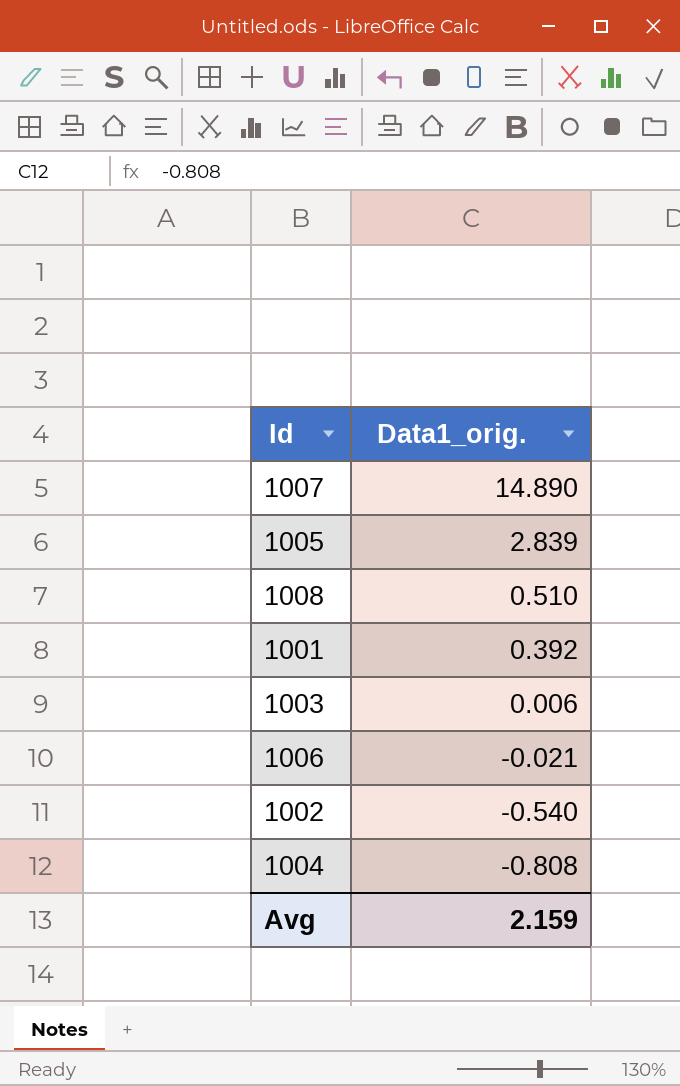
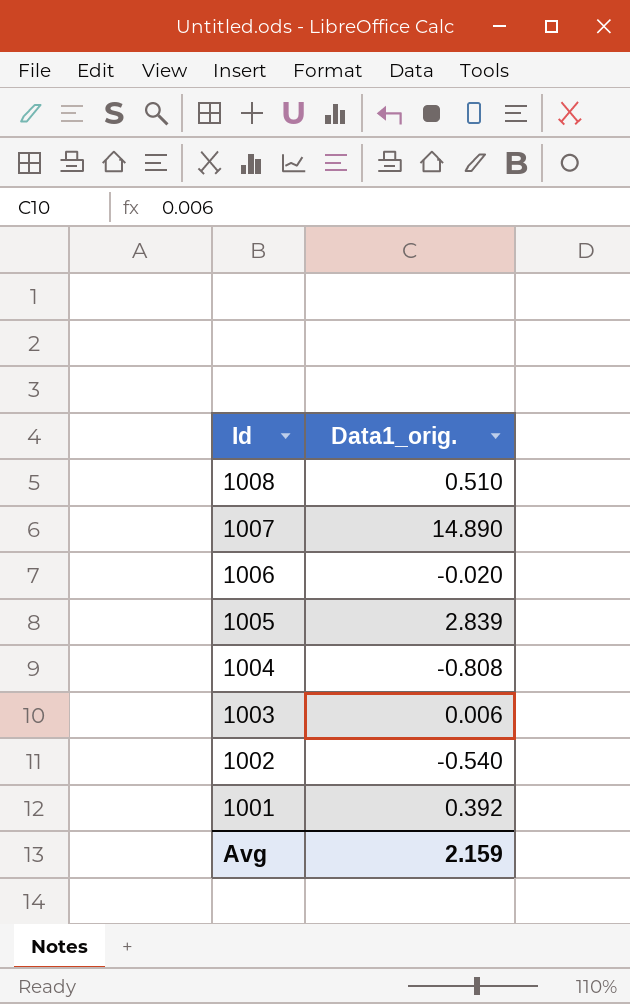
row order: Data1_orig. descending -> Id descending
1006 | Data1_orig.: -0.021 -> -0.020

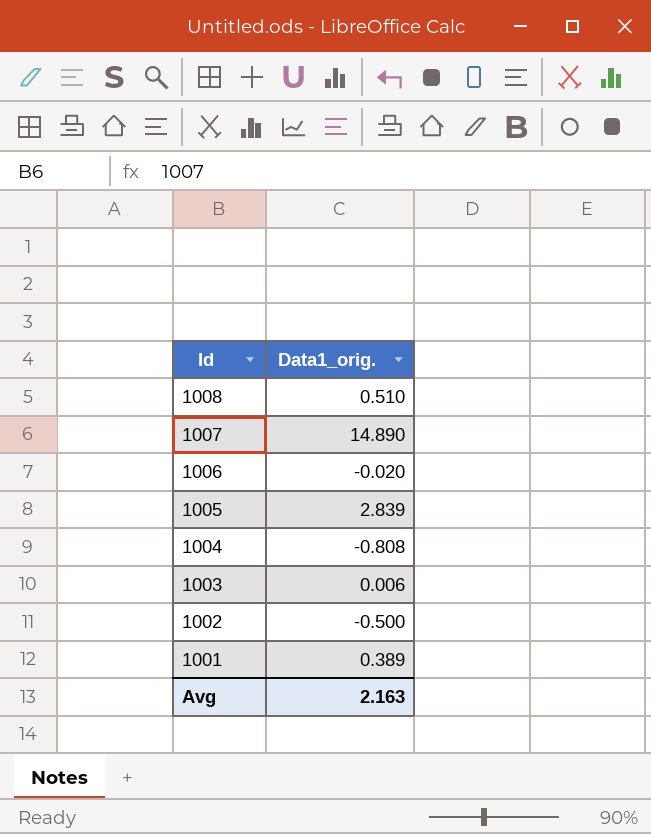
1002 | Data1_orig.: -0.540 -> -0.500
1001 | Data1_orig.: 0.392 -> 0.389
Avg | Data1_orig.: 2.159 -> 2.163

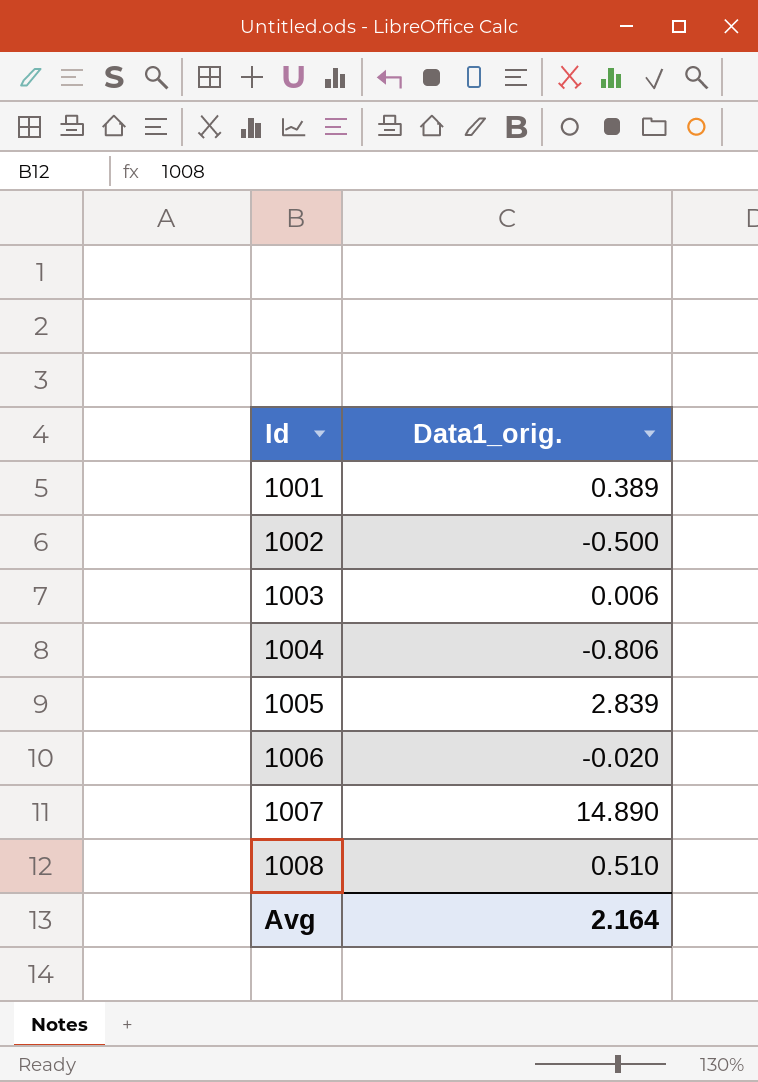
row order: Id descending -> Id ascending
1004 | Data1_orig.: -0.808 -> -0.806
Avg | Data1_orig.: 2.163 -> 2.164

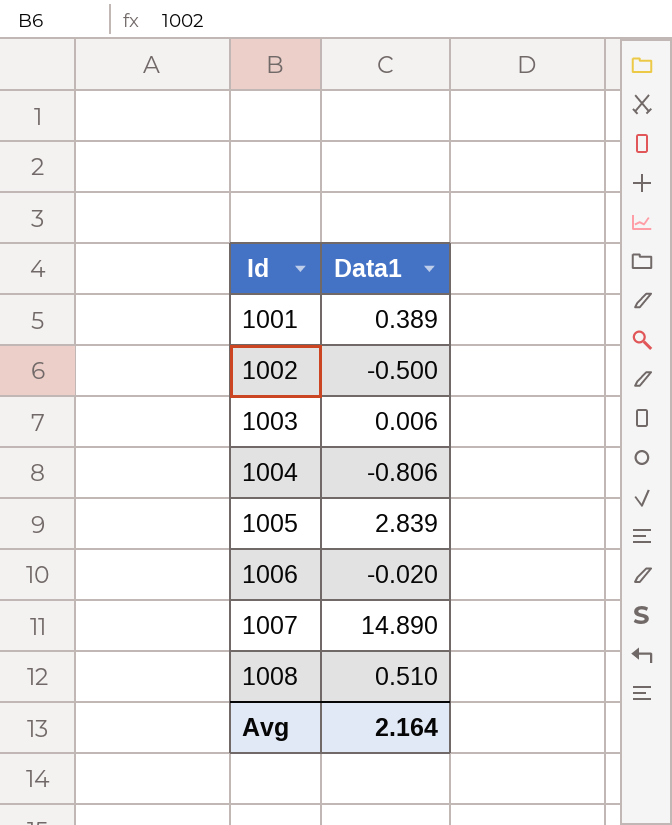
column name: Data1_orig. -> Data1

